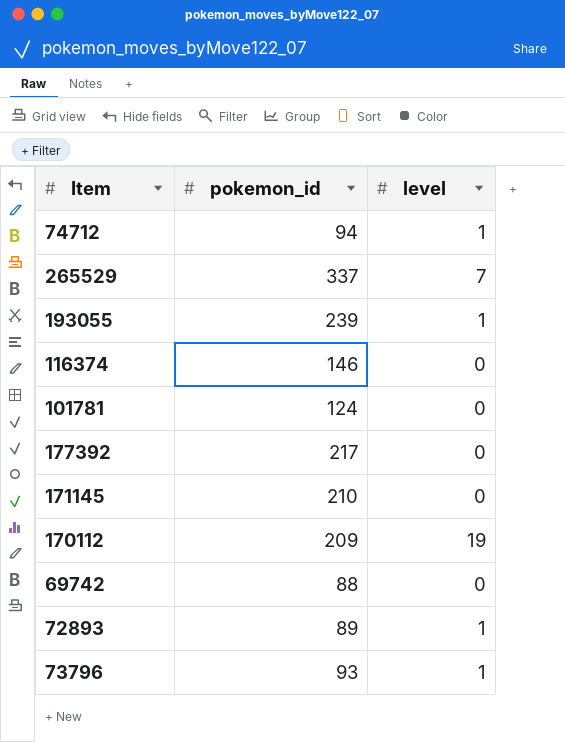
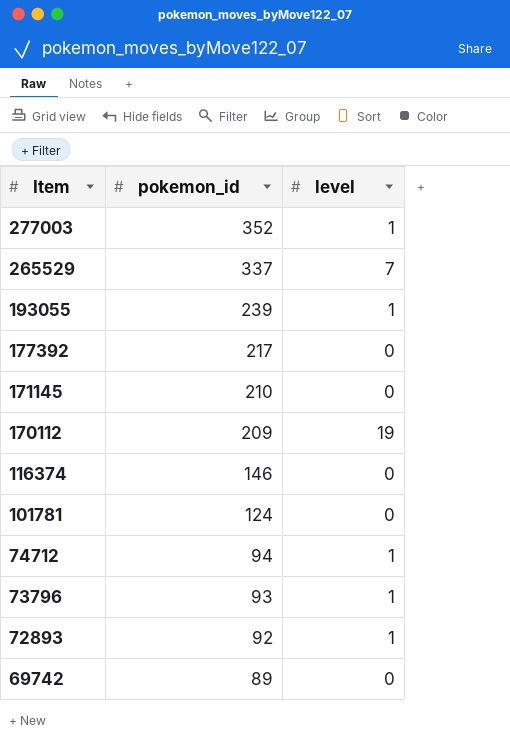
row order: none -> Item descending
row 277003: none -> 352 | 1
72893 | pokemon_id: 89 -> 92
69742 | pokemon_id: 88 -> 89

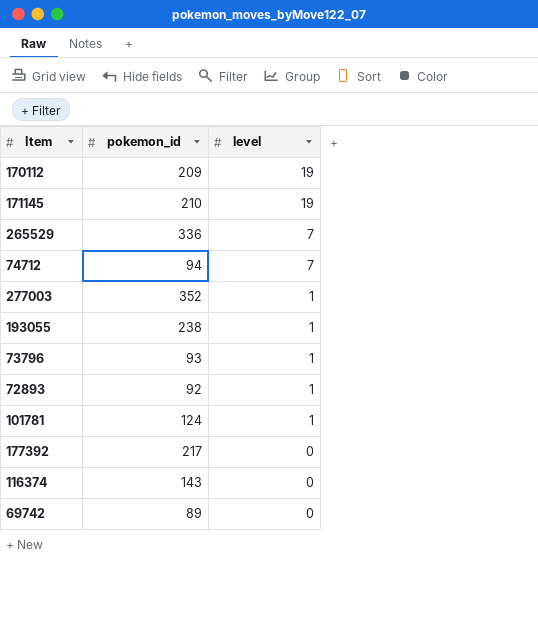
row order: Item descending -> level descending
171145 | level: 0 -> 19
265529 | pokemon_id: 337 -> 336
74712 | level: 1 -> 7
193055 | pokemon_id: 239 -> 238
101781 | level: 0 -> 1
116374 | pokemon_id: 146 -> 143

